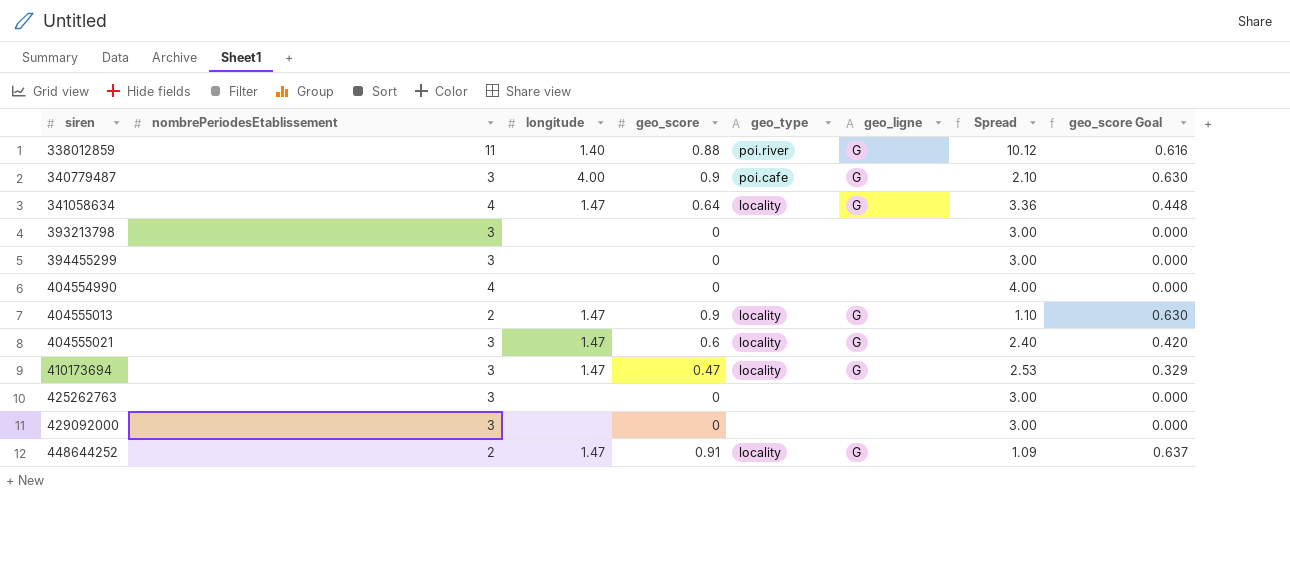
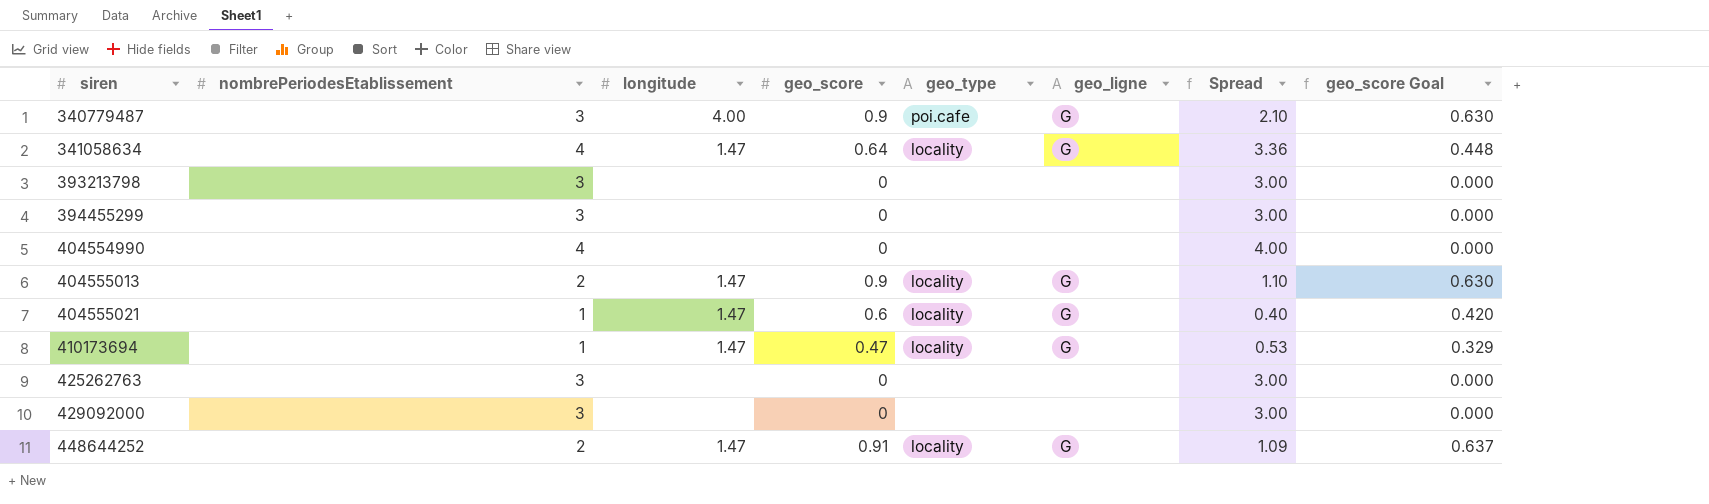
row 338012859: 11 | 1.40 | 0.88 | poi.river | G | 10.12 | 0.616 -> none
404555021 | nombrePeriodesEtablissement: 3 -> 1
404555021 | Spread: 2.40 -> 0.40
410173694 | nombrePeriodesEtablissement: 3 -> 1
410173694 | Spread: 2.53 -> 0.53

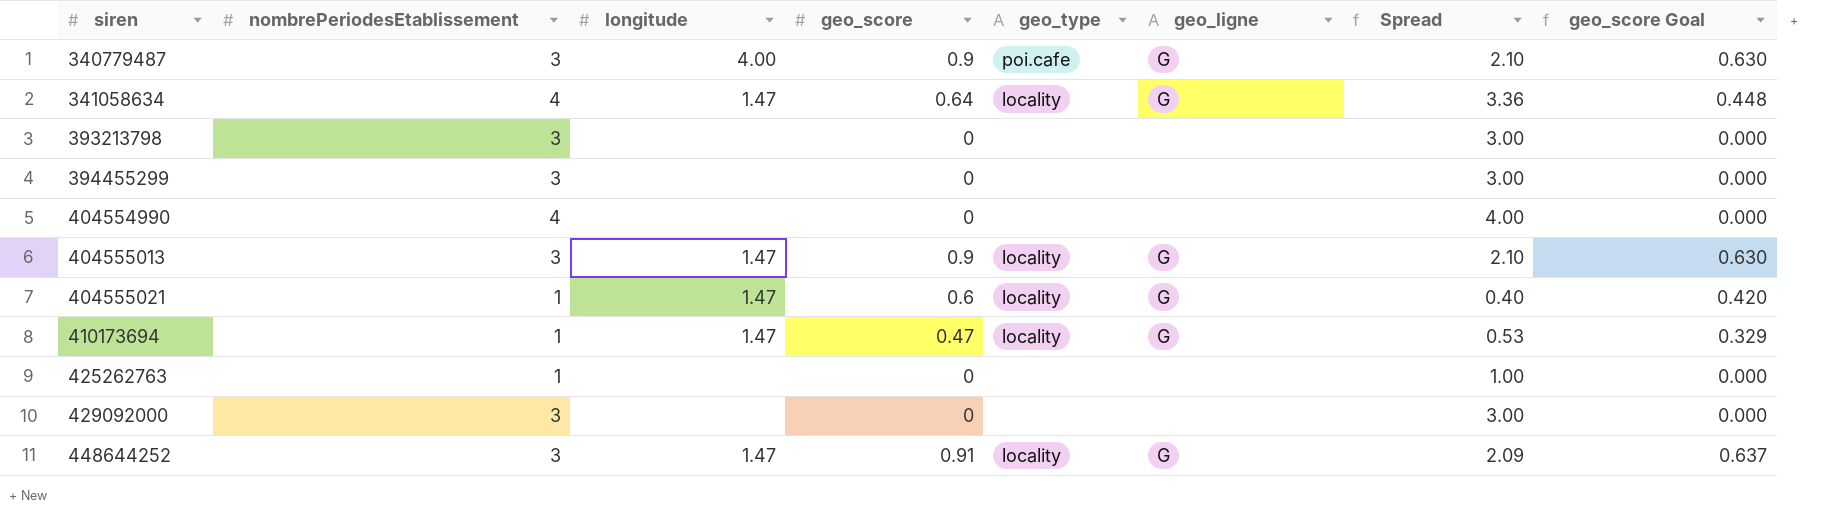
404555013 | nombrePeriodesEtablissement: 2 -> 3
404555013 | Spread: 1.10 -> 2.10
425262763 | nombrePeriodesEtablissement: 3 -> 1
425262763 | Spread: 3.00 -> 1.00
448644252 | nombrePeriodesEtablissement: 2 -> 3
448644252 | Spread: 1.09 -> 2.09

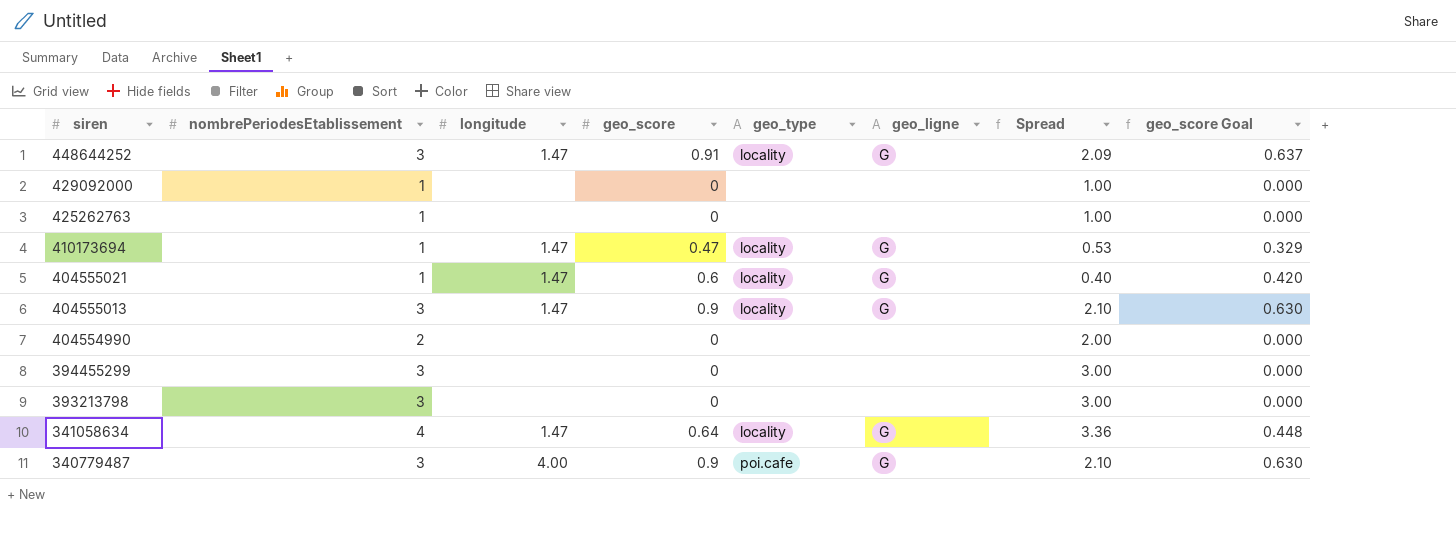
row order: siren ascending -> siren descending
429092000 | nombrePeriodesEtablissement: 3 -> 1
429092000 | Spread: 3.00 -> 1.00
404554990 | nombrePeriodesEtablissement: 4 -> 2
404554990 | Spread: 4.00 -> 2.00

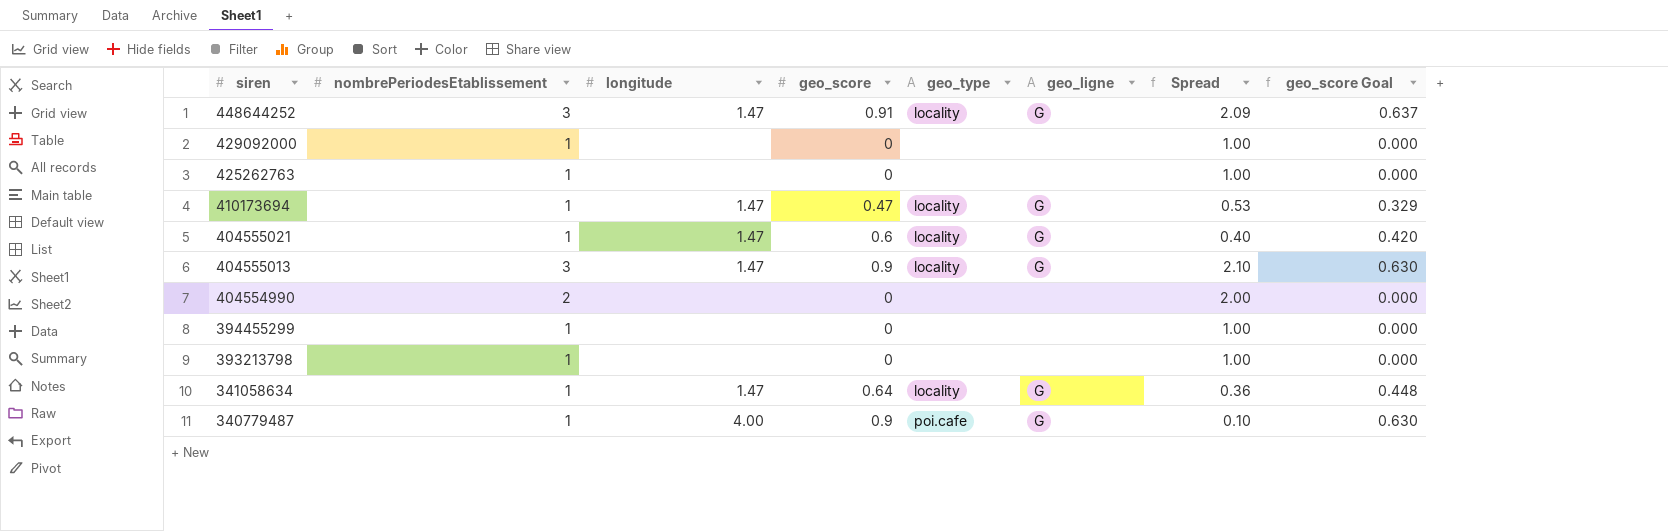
394455299 | nombrePeriodesEtablissement: 3 -> 1
394455299 | Spread: 3.00 -> 1.00
393213798 | nombrePeriodesEtablissement: 3 -> 1
393213798 | Spread: 3.00 -> 1.00
341058634 | nombrePeriodesEtablissement: 4 -> 1
341058634 | Spread: 3.36 -> 0.36
340779487 | nombrePeriodesEtablissement: 3 -> 1
340779487 | Spread: 2.10 -> 0.10

